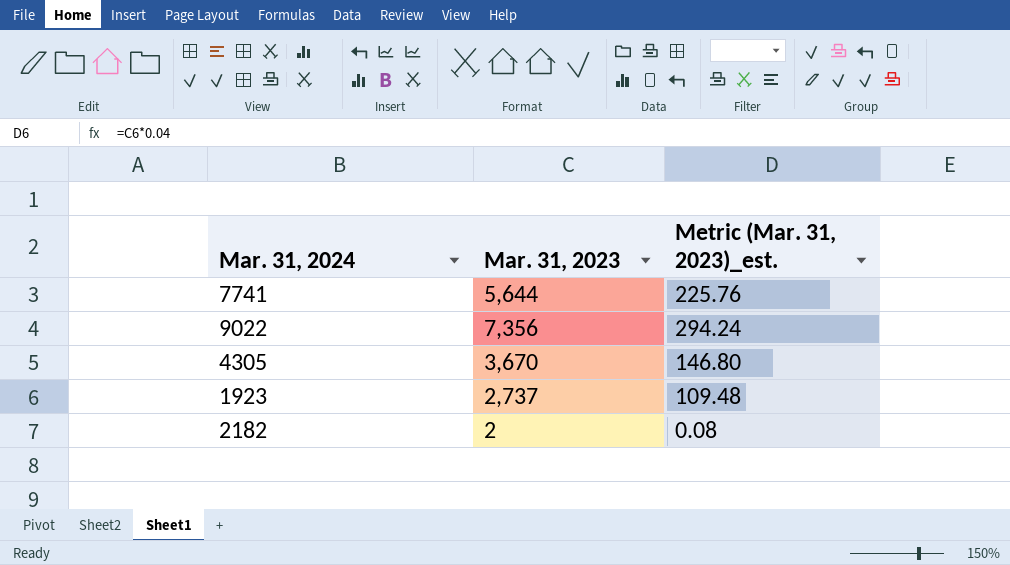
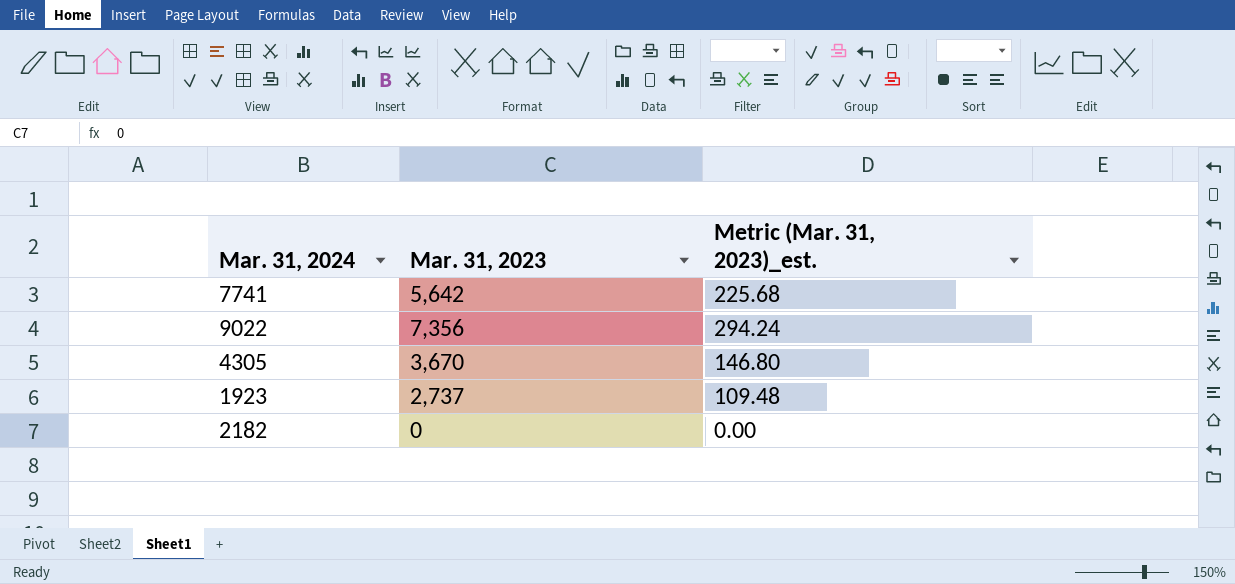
7741 | Mar. 31, 2023: 5,644 -> 5,642
7741 | Metric (Mar. 31, 2023)_est.: 225.76 -> 225.68
2182 | Mar. 31, 2023: 2 -> 0
2182 | Metric (Mar. 31, 2023)_est.: 0.08 -> 0.00

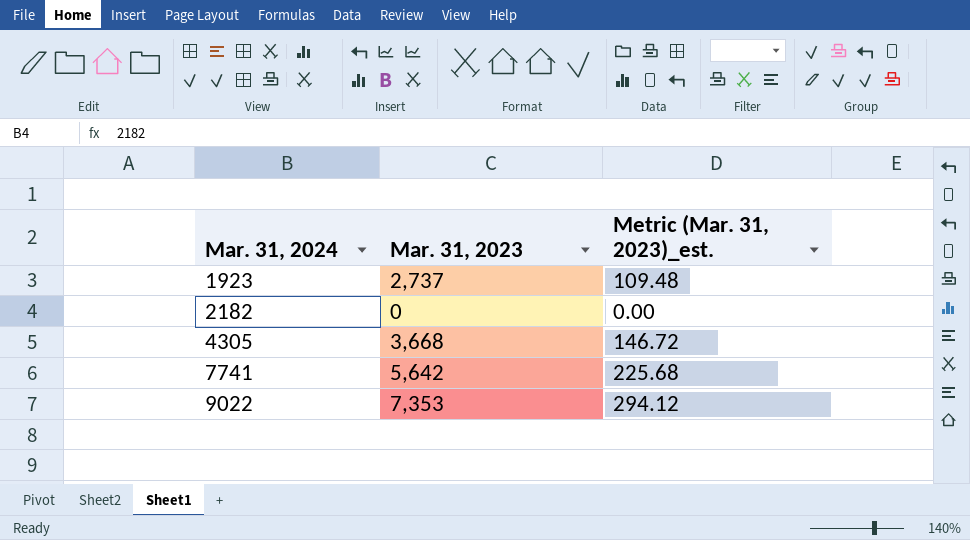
row order: none -> Mar. 31, 2024 ascending
4305 | Mar. 31, 2023: 3,670 -> 3,668
4305 | Metric (Mar. 31, 2023)_est.: 146.80 -> 146.72
9022 | Mar. 31, 2023: 7,356 -> 7,353
9022 | Metric (Mar. 31, 2023)_est.: 294.24 -> 294.12

